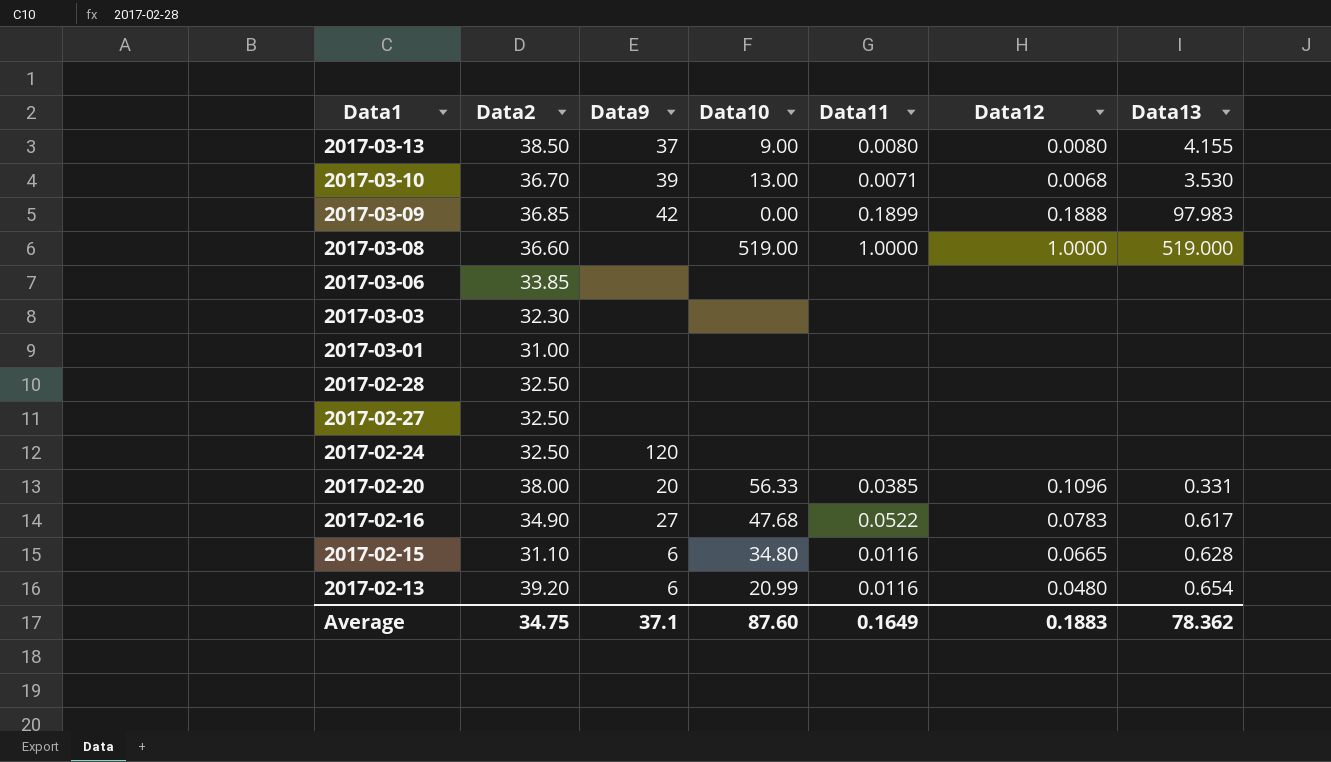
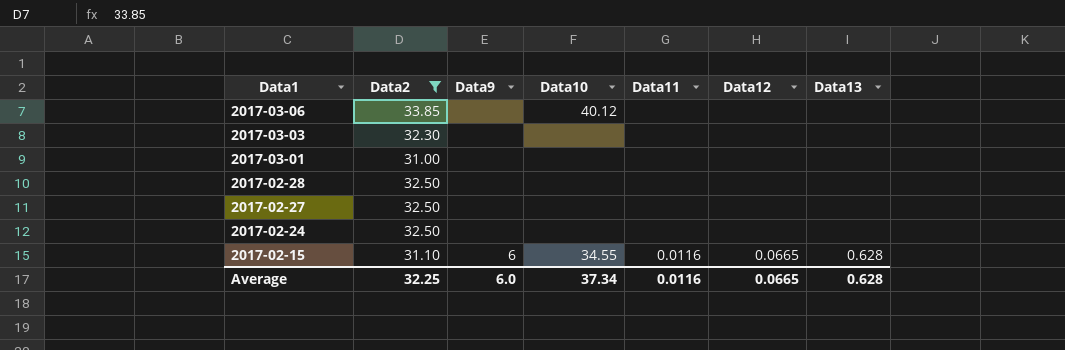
filter: none -> Data2 <= 33.85
2017-03-06 | Data10: none -> 40.12
2017-02-24 | Data9: 120 -> none
2017-02-15 | Data10: 34.80 -> 34.55
Average | Data2: 34.75 -> 32.25
Average | Data9: 37.1 -> 6.0
Average | Data10: 87.60 -> 37.34
Average | Data11: 0.1649 -> 0.0116
Average | Data12: 0.1883 -> 0.0665
Average | Data13: 78.362 -> 0.628

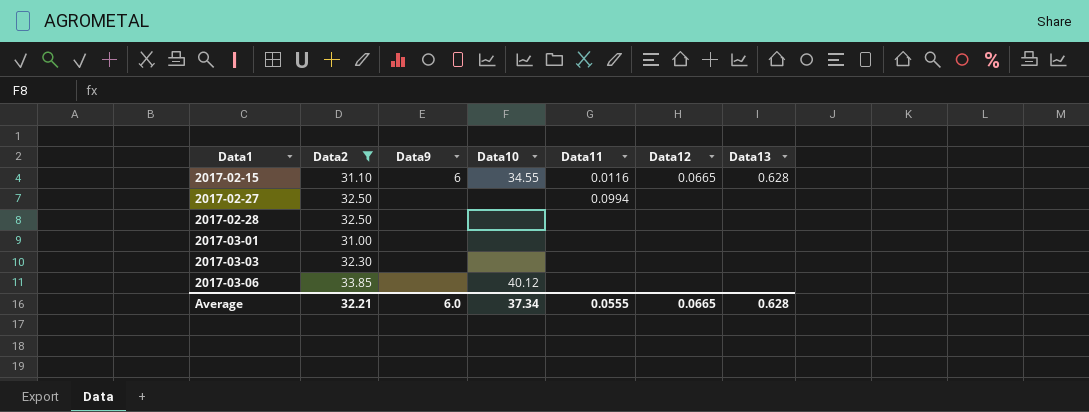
row order: Data1 descending -> Data1 ascending
row 2017-02-24: 32.50 | none | none | none | none | none -> none
2017-02-27 | Data11: none -> 0.0994
Average | Data2: 32.25 -> 32.21
Average | Data11: 0.0116 -> 0.0555

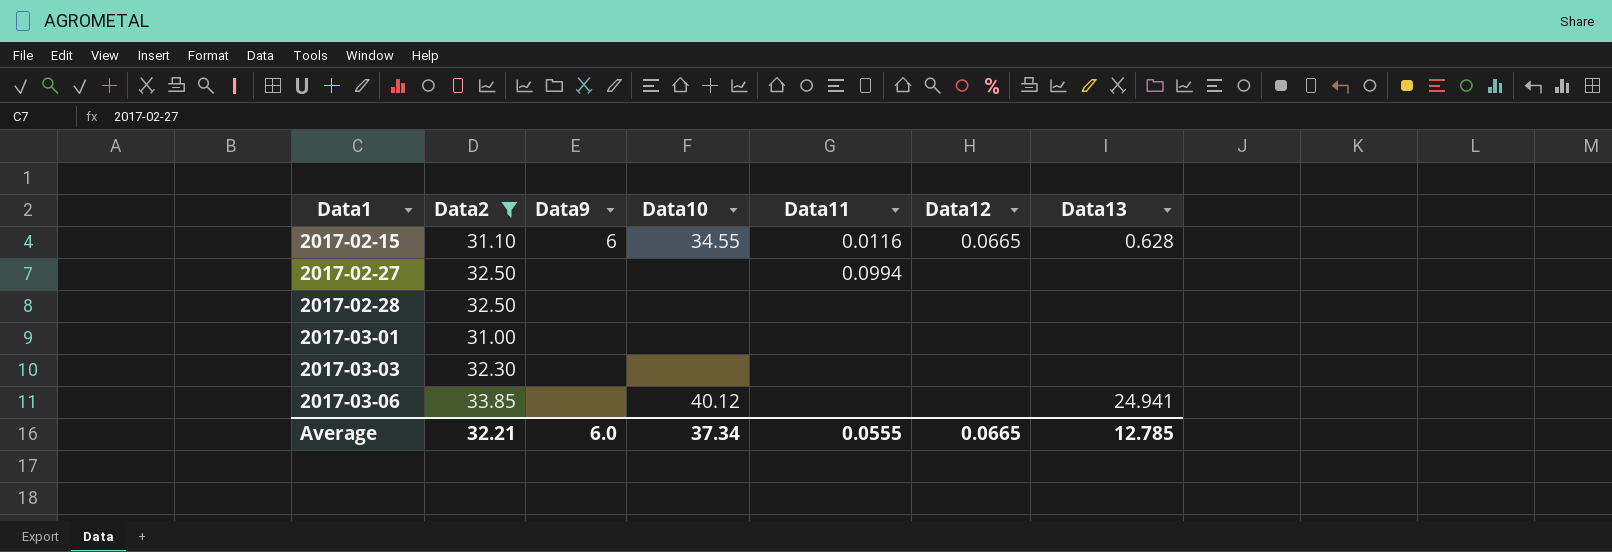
2017-03-06 | Data13: none -> 24.941
Average | Data13: 0.628 -> 12.785

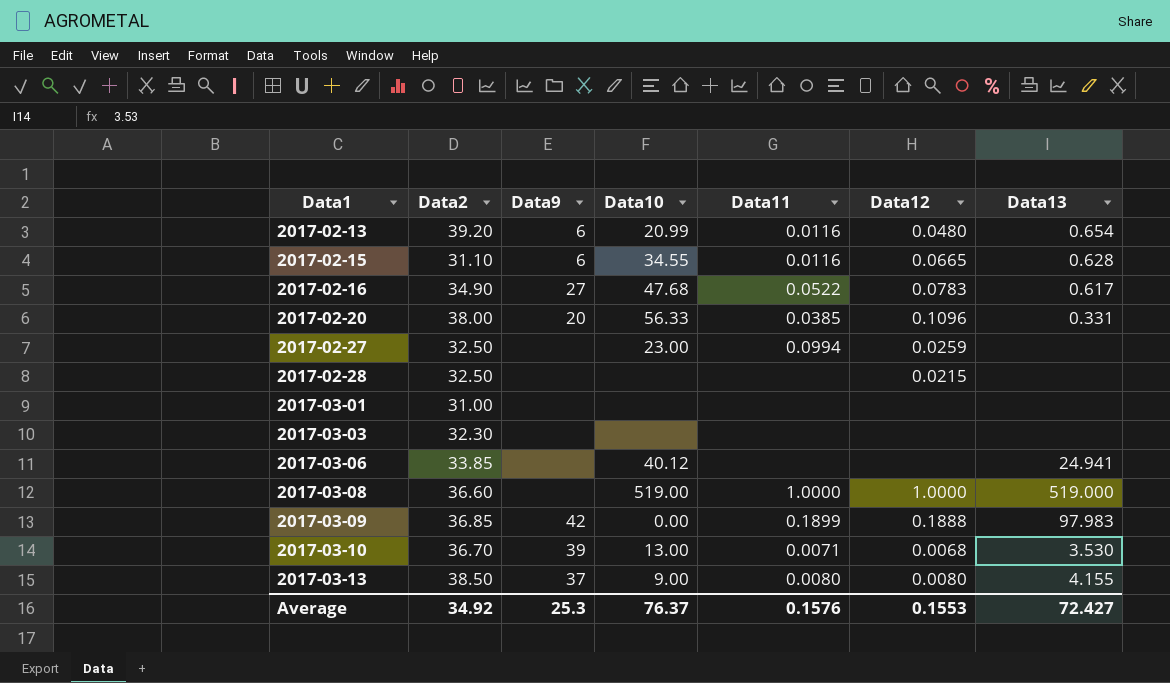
filter: Data2 <= 33.85 -> none
2017-02-27 | Data10: none -> 23.00
2017-02-27 | Data12: none -> 0.0259
2017-02-28 | Data12: none -> 0.0215
Average | Data2: 32.21 -> 34.92
Average | Data9: 6.0 -> 25.3
Average | Data10: 37.34 -> 76.37
Average | Data11: 0.0555 -> 0.1576
Average | Data12: 0.0665 -> 0.1553
Average | Data13: 12.785 -> 72.427

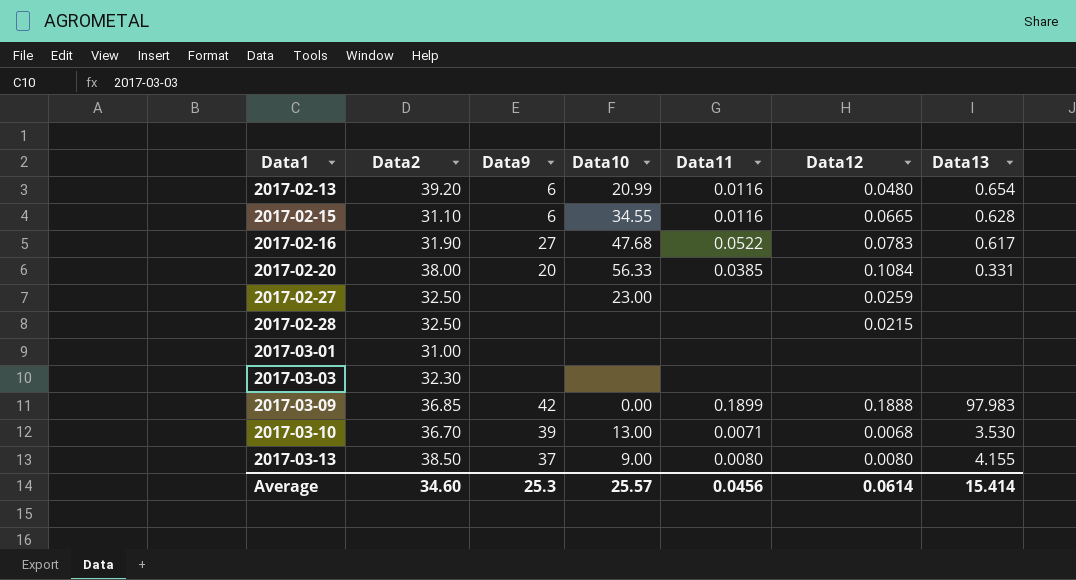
row 2017-03-06: 33.85 | none | 40.12 | none | none | 24.941 -> none
row 2017-03-08: 36.60 | none | 519.00 | 1.0000 | 1.0000 | 519.000 -> none
2017-02-16 | Data2: 34.90 -> 31.90
2017-02-20 | Data12: 0.1096 -> 0.1084
2017-02-27 | Data11: 0.0994 -> none
Average | Data2: 34.92 -> 34.60
Average | Data10: 76.37 -> 25.57
Average | Data11: 0.1576 -> 0.0456
Average | Data12: 0.1553 -> 0.0614
Average | Data13: 72.427 -> 15.414

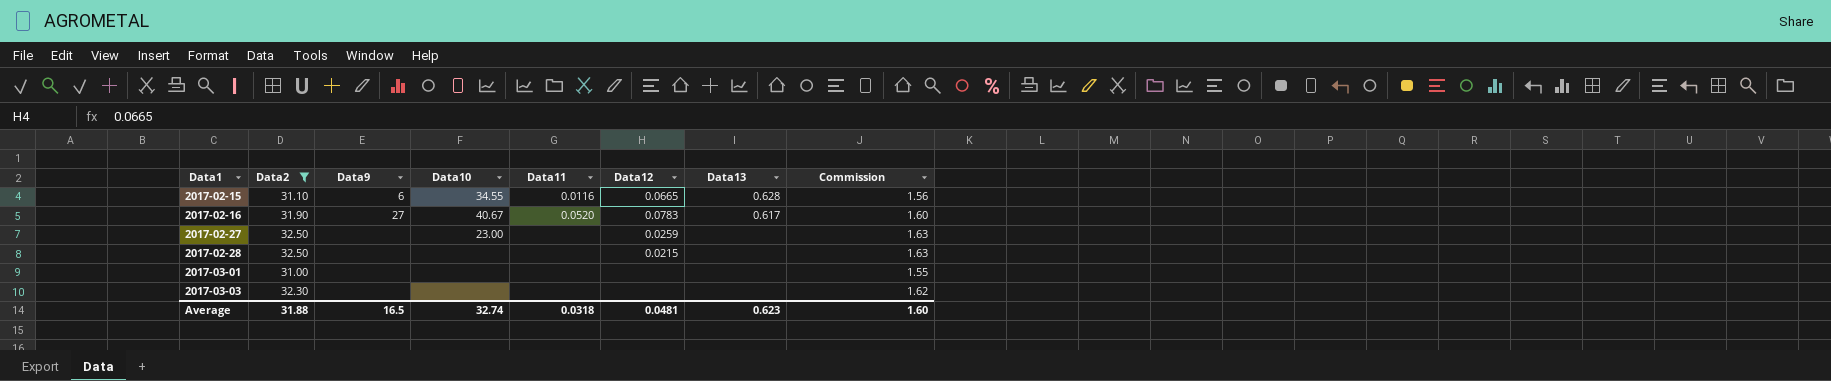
filter: none -> Data2 <= 32.50
column Commission | formula: none -> [Data2] * 0.05
2017-02-16 | Data10: 47.68 -> 40.67
2017-02-16 | Data11: 0.0522 -> 0.0520
Average | Data2: 34.60 -> 31.88
Average | Data9: 25.3 -> 16.5
Average | Data10: 25.57 -> 32.74
Average | Data11: 0.0456 -> 0.0318
Average | Data12: 0.0614 -> 0.0481
Average | Data13: 15.414 -> 0.623

